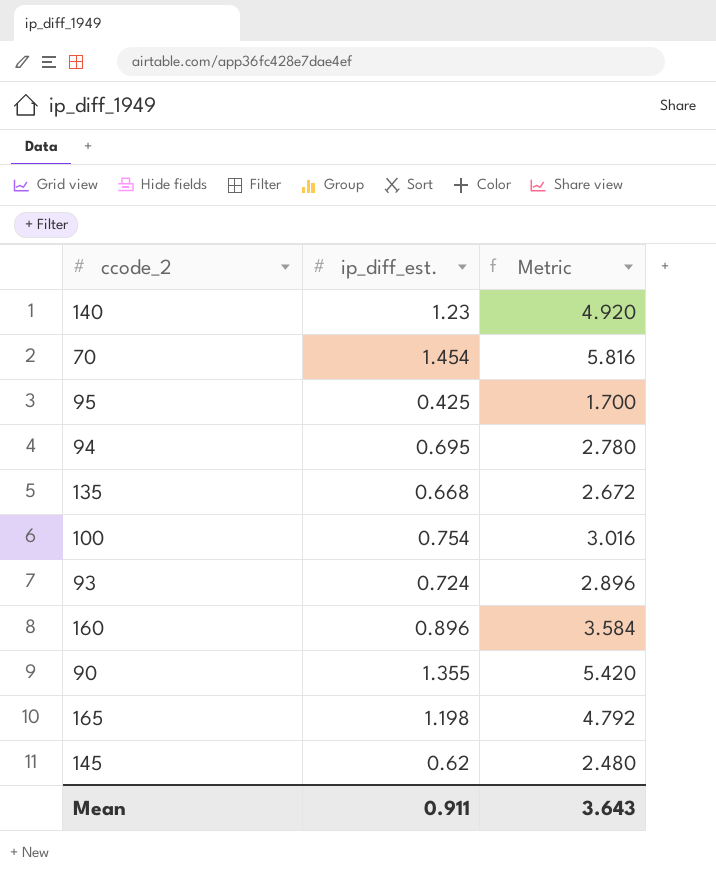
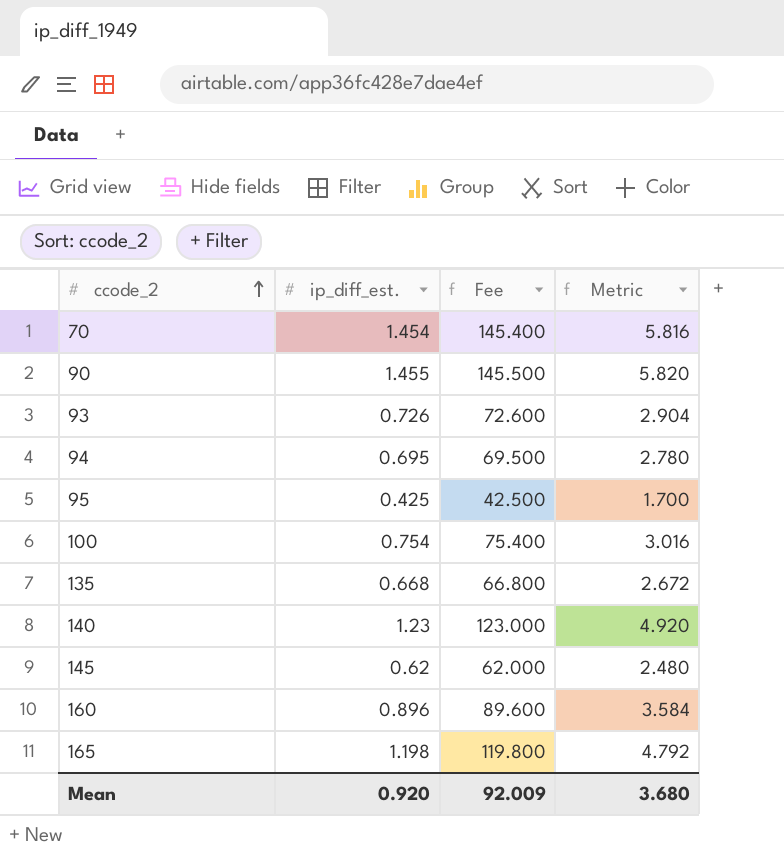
row order: none -> ccode_2 ascending
column Fee | formula: none -> [ip_diff_est.] * 100
90 | ip_diff_est.: 1.355 -> 1.455
90 | Metric: 5.420 -> 5.820
93 | ip_diff_est.: 0.724 -> 0.726
93 | Metric: 2.896 -> 2.904
Mean | ip_diff_est.: 0.911 -> 0.920
Mean | Metric: 3.643 -> 3.680

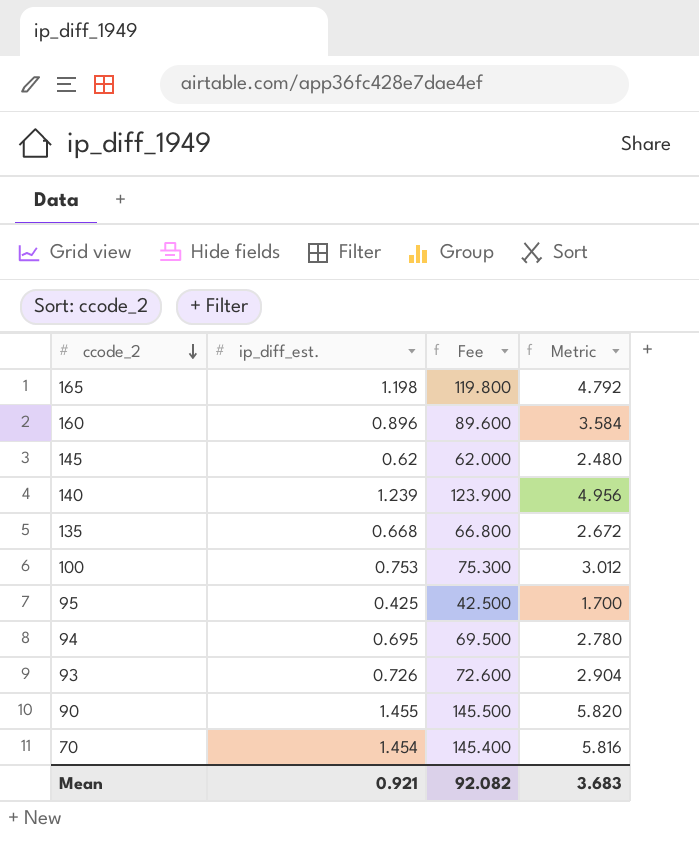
row order: ccode_2 ascending -> ccode_2 descending
140 | ip_diff_est.: 1.23 -> 1.239
140 | Fee: 123.000 -> 123.900
140 | Metric: 4.920 -> 4.956
100 | ip_diff_est.: 0.754 -> 0.753
100 | Fee: 75.400 -> 75.300
100 | Metric: 3.016 -> 3.012
Mean | ip_diff_est.: 0.920 -> 0.921
Mean | Fee: 92.009 -> 92.082
Mean | Metric: 3.680 -> 3.683

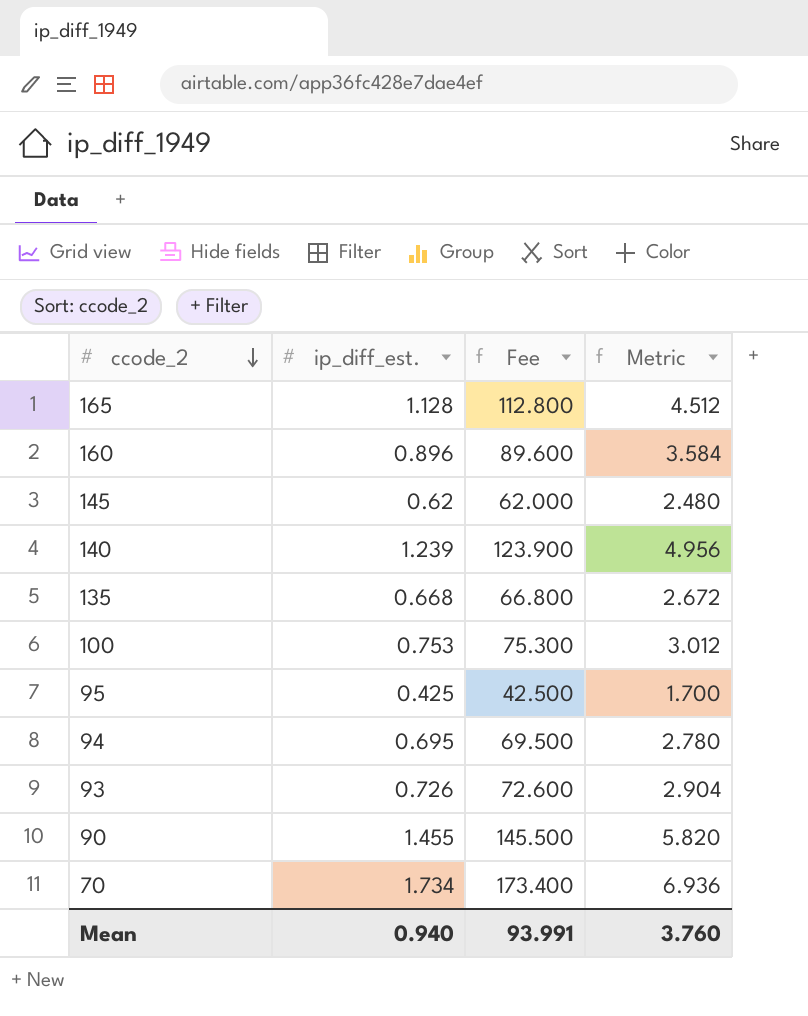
165 | ip_diff_est.: 1.198 -> 1.128
165 | Fee: 119.800 -> 112.800
165 | Metric: 4.792 -> 4.512
70 | ip_diff_est.: 1.454 -> 1.734
70 | Fee: 145.400 -> 173.400
70 | Metric: 5.816 -> 6.936
Mean | ip_diff_est.: 0.921 -> 0.940
Mean | Fee: 92.082 -> 93.991
Mean | Metric: 3.683 -> 3.760

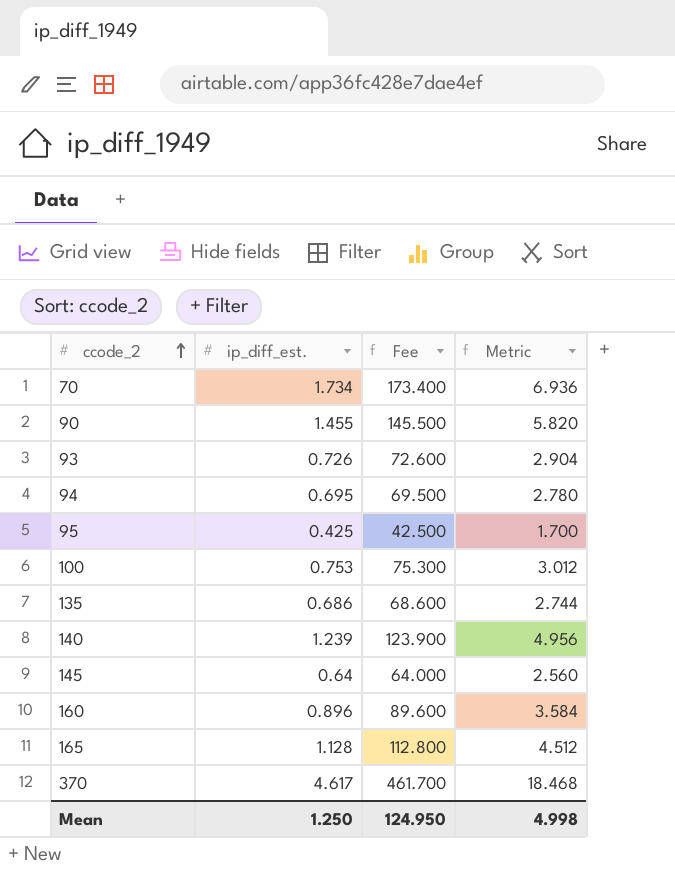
row order: ccode_2 descending -> ccode_2 ascending
135 | ip_diff_est.: 0.668 -> 0.686
135 | Fee: 66.800 -> 68.600
135 | Metric: 2.672 -> 2.744
145 | ip_diff_est.: 0.62 -> 0.64
145 | Fee: 62.000 -> 64.000
145 | Metric: 2.480 -> 2.560
row 370: none -> 4.617 | 461.700 | 18.468
Mean | ip_diff_est.: 0.940 -> 1.250
Mean | Fee: 93.991 -> 124.950
Mean | Metric: 3.760 -> 4.998

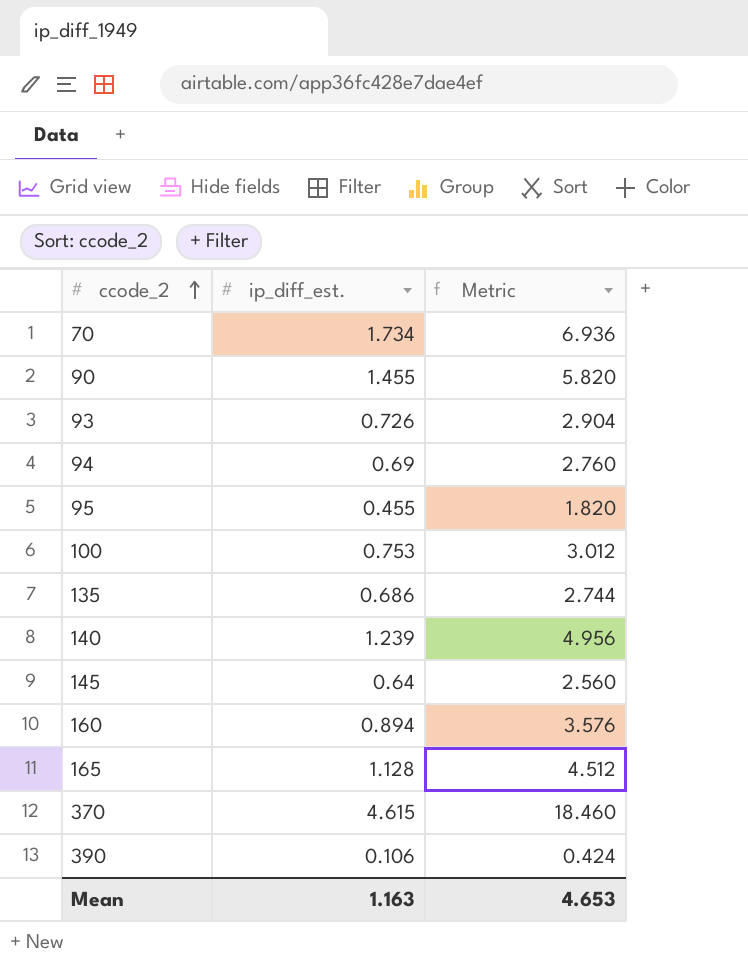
column Fee | formula: [ip_diff_est.] * 100 -> none
94 | ip_diff_est.: 0.695 -> 0.69
94 | Metric: 2.780 -> 2.760
95 | ip_diff_est.: 0.425 -> 0.455
95 | Metric: 1.700 -> 1.820
160 | ip_diff_est.: 0.896 -> 0.894
160 | Metric: 3.584 -> 3.576
370 | ip_diff_est.: 4.617 -> 4.615
370 | Metric: 18.468 -> 18.460
row 390: none -> 0.106 | 0.424
Mean | ip_diff_est.: 1.250 -> 1.163
Mean | Metric: 4.998 -> 4.653

